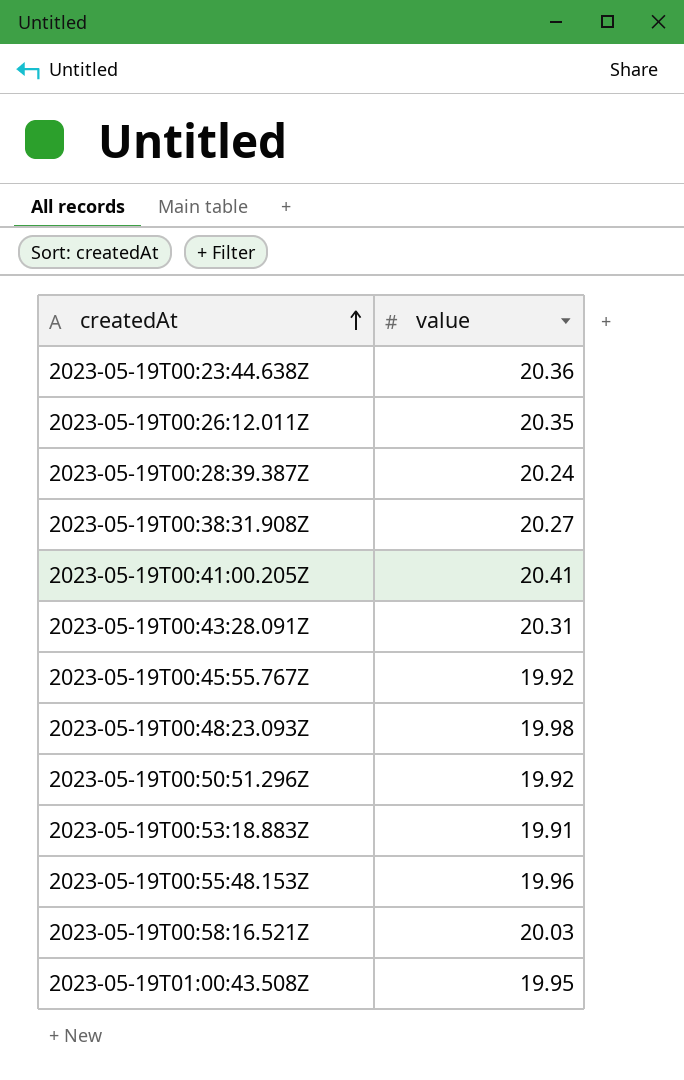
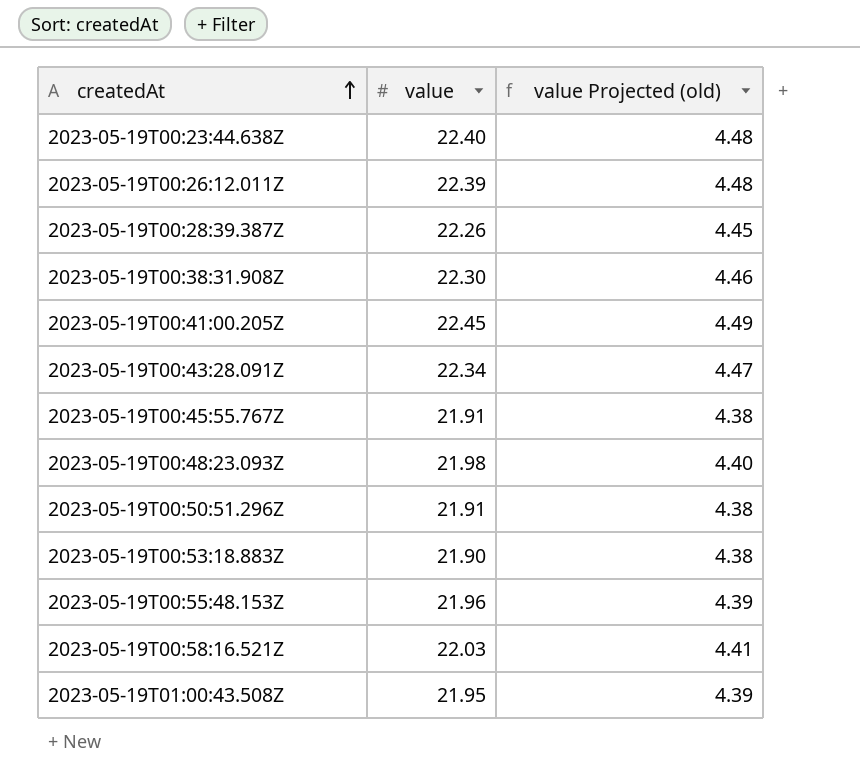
column value Projected (old) | formula: none -> [value] * 0.2
2023-05-19T00:23:44.638Z | value: 20.36 -> 22.40
2023-05-19T00:26:12.011Z | value: 20.35 -> 22.39
2023-05-19T00:28:39.387Z | value: 20.24 -> 22.26
2023-05-19T00:38:31.908Z | value: 20.27 -> 22.30
2023-05-19T00:41:00.205Z | value: 20.41 -> 22.45
2023-05-19T00:43:28.091Z | value: 20.31 -> 22.34
2023-05-19T00:45:55.767Z | value: 19.92 -> 21.91
2023-05-19T00:48:23.093Z | value: 19.98 -> 21.98
2023-05-19T00:50:51.296Z | value: 19.92 -> 21.91
2023-05-19T00:53:18.883Z | value: 19.91 -> 21.90
2023-05-19T00:55:48.153Z | value: 19.96 -> 21.96
2023-05-19T00:58:16.521Z | value: 20.03 -> 22.03
2023-05-19T01:00:43.508Z | value: 19.95 -> 21.95

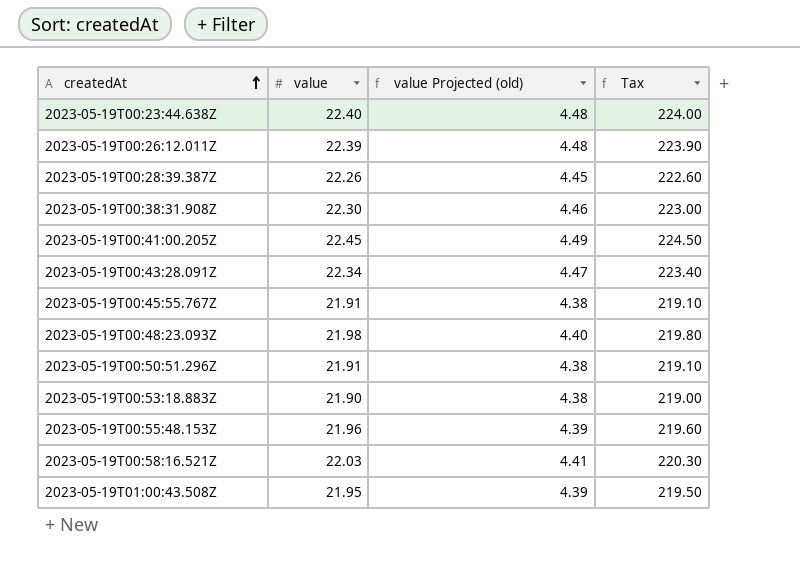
column Tax | formula: none -> [value] * 10

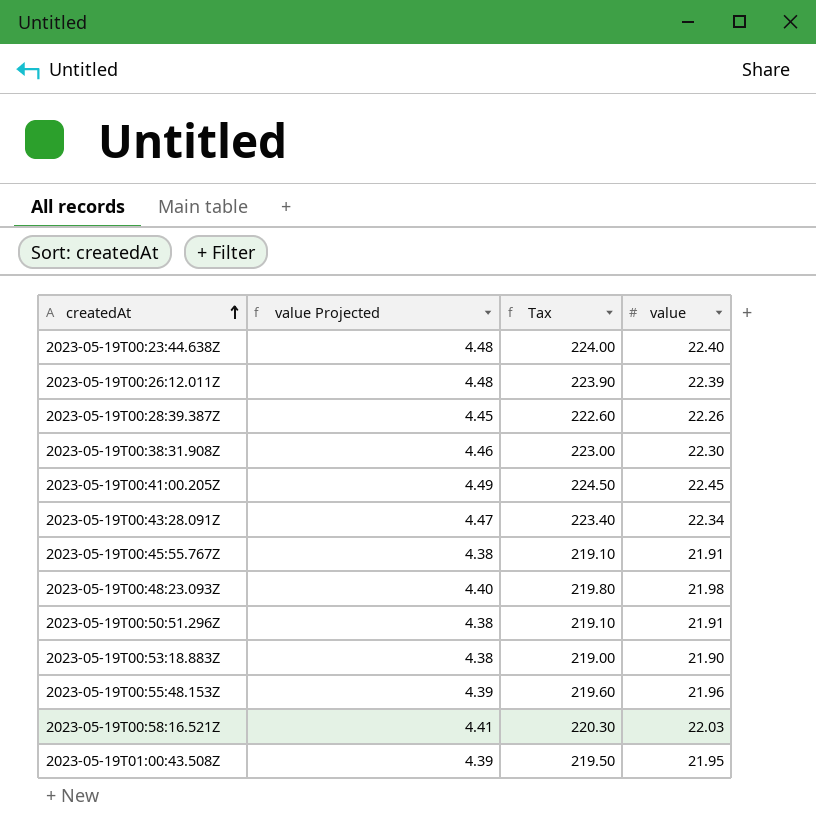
column name: value Projected (old) -> value Projected
column value | position: 2 -> 4

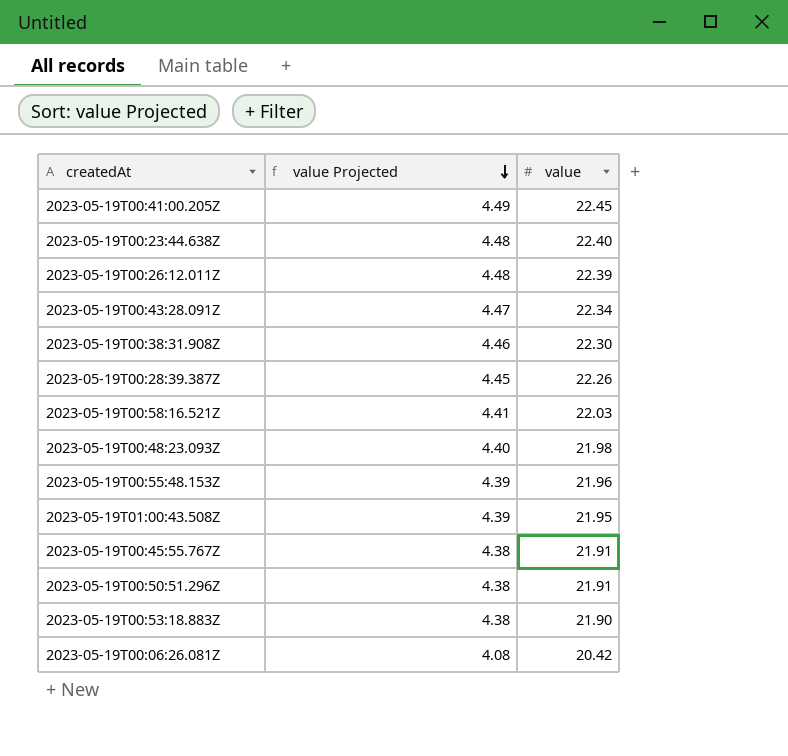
row order: createdAt ascending -> value Projected descending
column Tax | formula: [value] * 10 -> none
row 2023-05-19T00:06:26.081Z: none -> 4.08 | 20.42

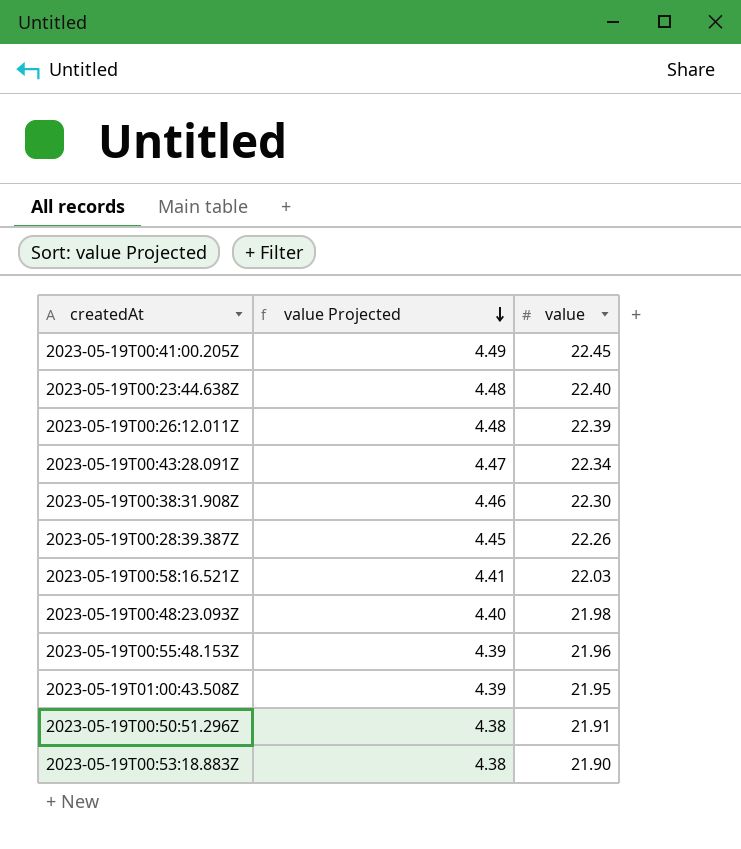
row 2023-05-19T00:45:55.767Z: 4.38 | 21.91 -> none
row 2023-05-19T00:06:26.081Z: 4.08 | 20.42 -> none

